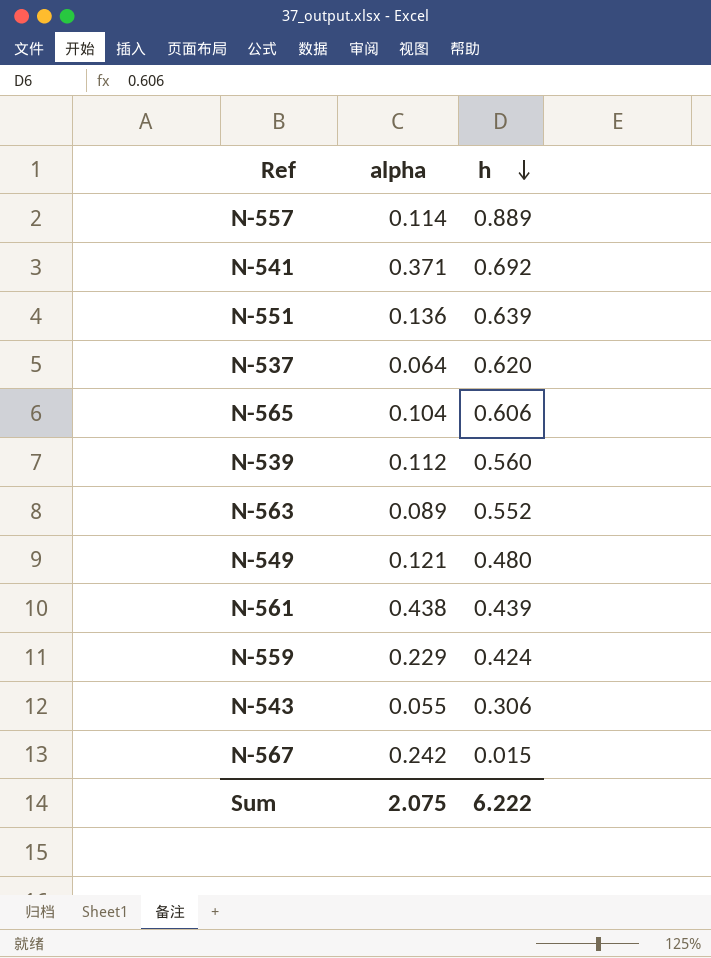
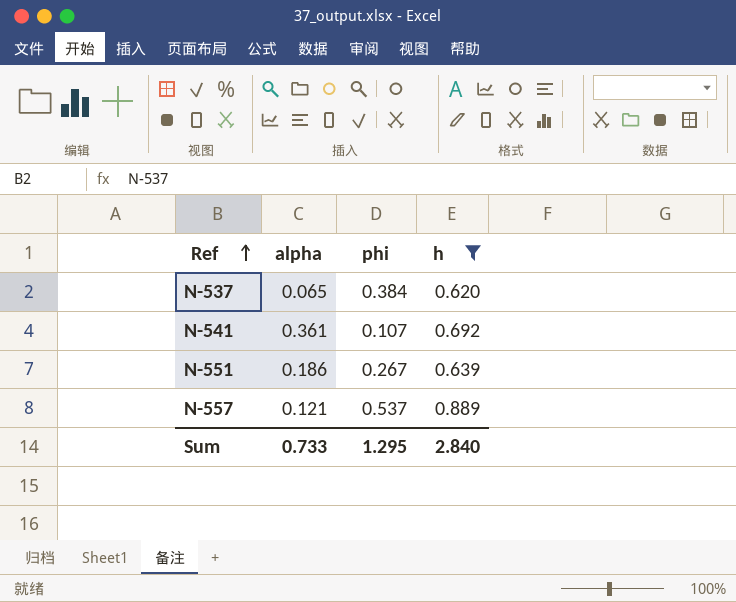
filter: none -> h >= 0.620
row order: h descending -> Ref ascending
column phi | position: none -> 3
N-537 | alpha: 0.064 -> 0.065
N-541 | alpha: 0.371 -> 0.361
N-551 | alpha: 0.136 -> 0.186
N-557 | alpha: 0.114 -> 0.121
Sum | alpha: 2.075 -> 0.733
Sum | h: 6.222 -> 2.840

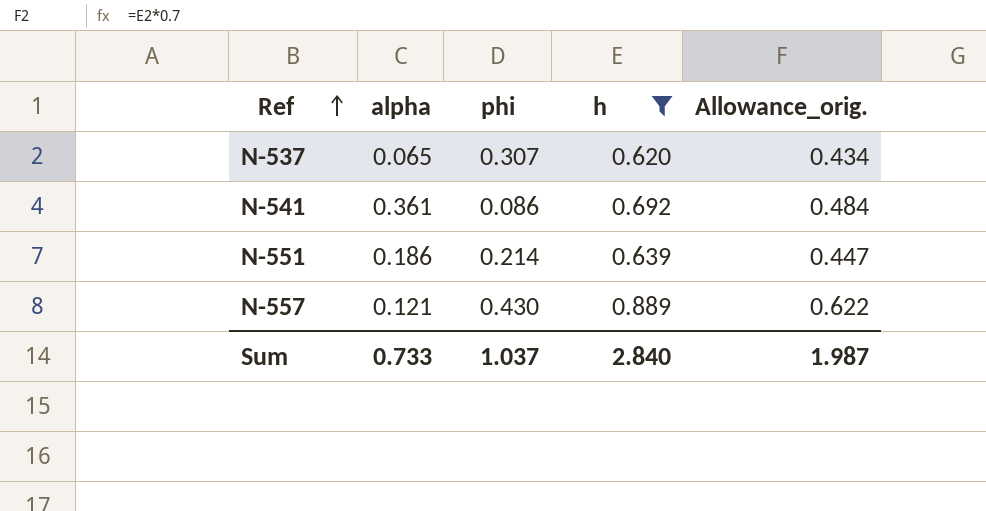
column Allowance_orig. | formula: none -> [h] * 0.7
N-537 | phi: 0.384 -> 0.307
N-541 | phi: 0.107 -> 0.086
N-551 | phi: 0.267 -> 0.214
N-557 | phi: 0.537 -> 0.430
Sum | phi: 1.295 -> 1.037

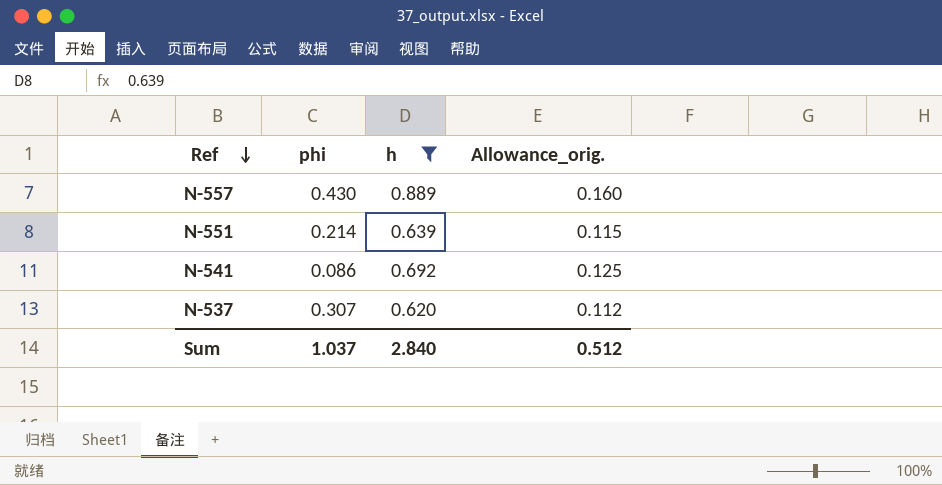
row order: Ref ascending -> Ref descending
column alpha | position: 2 -> none
column Allowance_orig. | formula: [h] * 0.7 -> [h] * 0.18
Sum | Allowance_orig.: 1.987 -> 0.512

